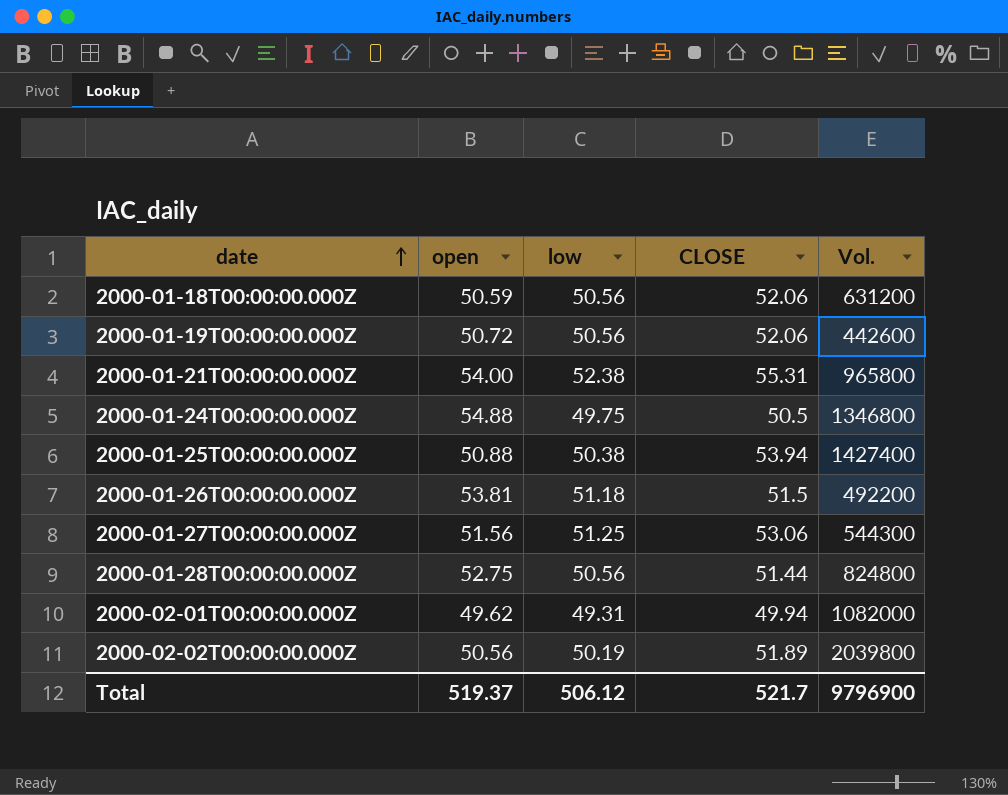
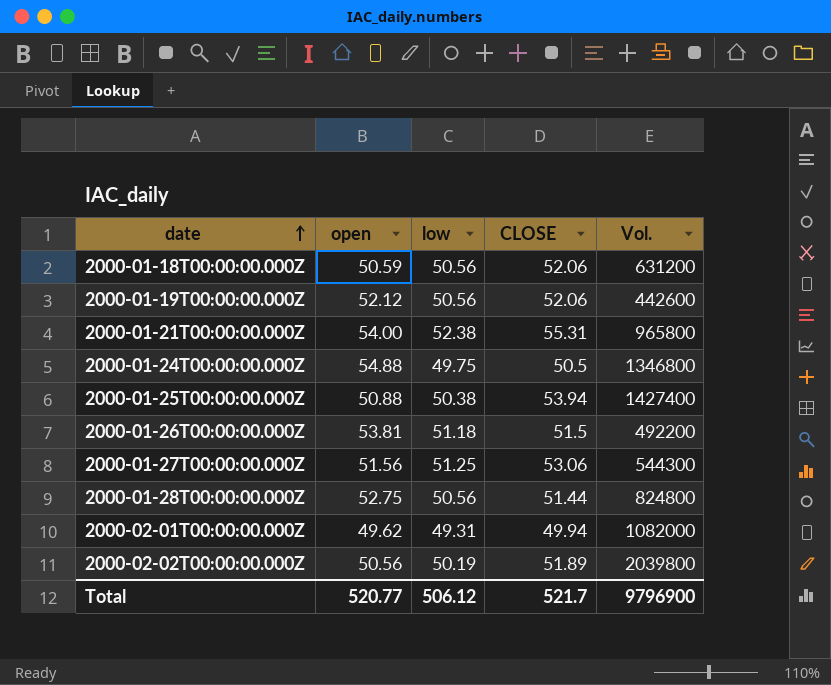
2000-01-19T00:00:00.000Z | open: 50.72 -> 52.12
Total | open: 519.37 -> 520.77

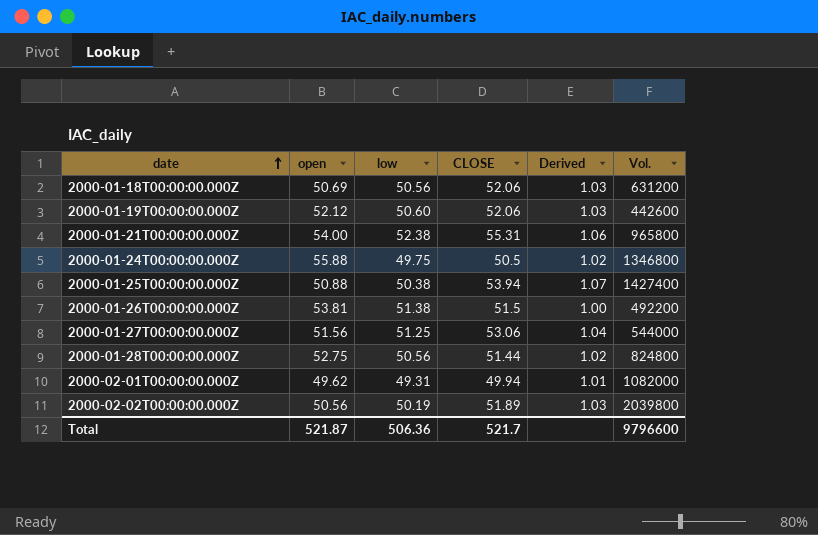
column Derived | formula: none -> [CLOSE] / [low]
2000-01-18T00:00:00.000Z | open: 50.59 -> 50.69
2000-01-19T00:00:00.000Z | low: 50.56 -> 50.60
2000-01-24T00:00:00.000Z | open: 54.88 -> 55.88
2000-01-26T00:00:00.000Z | low: 51.18 -> 51.38
2000-01-27T00:00:00.000Z | Vol.: 544300 -> 544000
Total | open: 520.77 -> 521.87
Total | low: 506.12 -> 506.36
Total | Vol.: 9796900 -> 9796600

